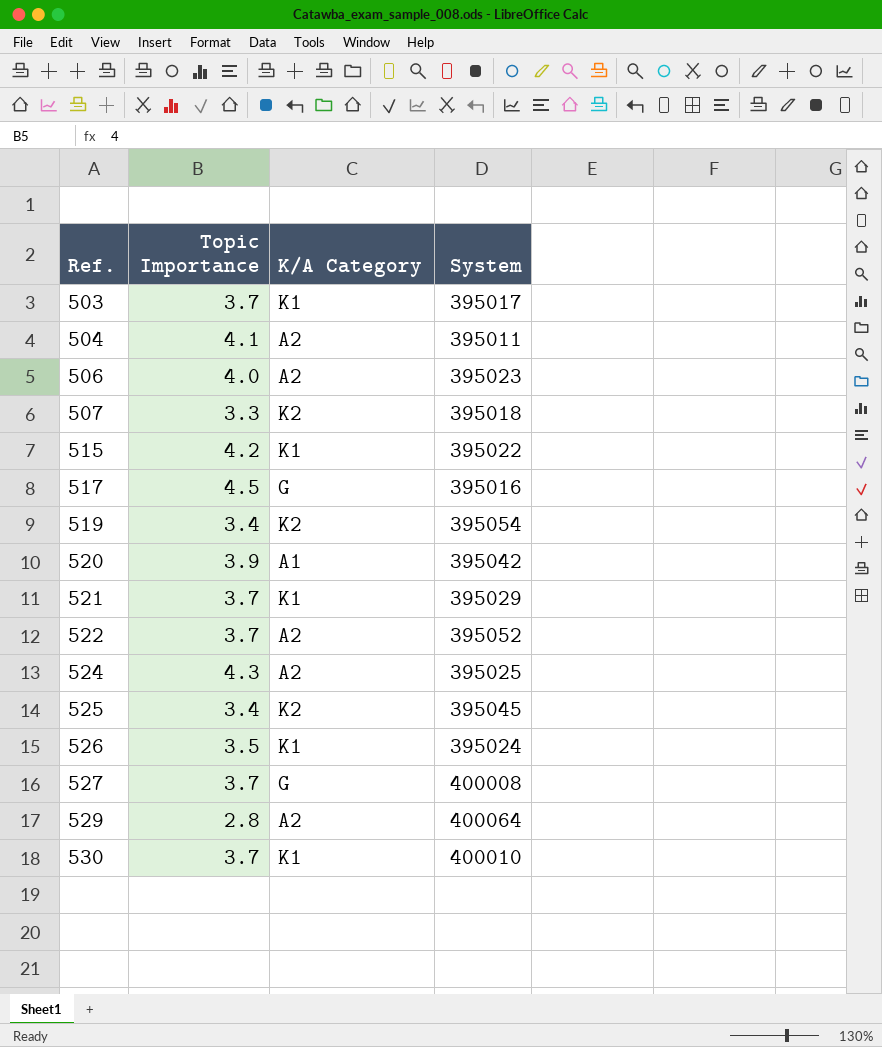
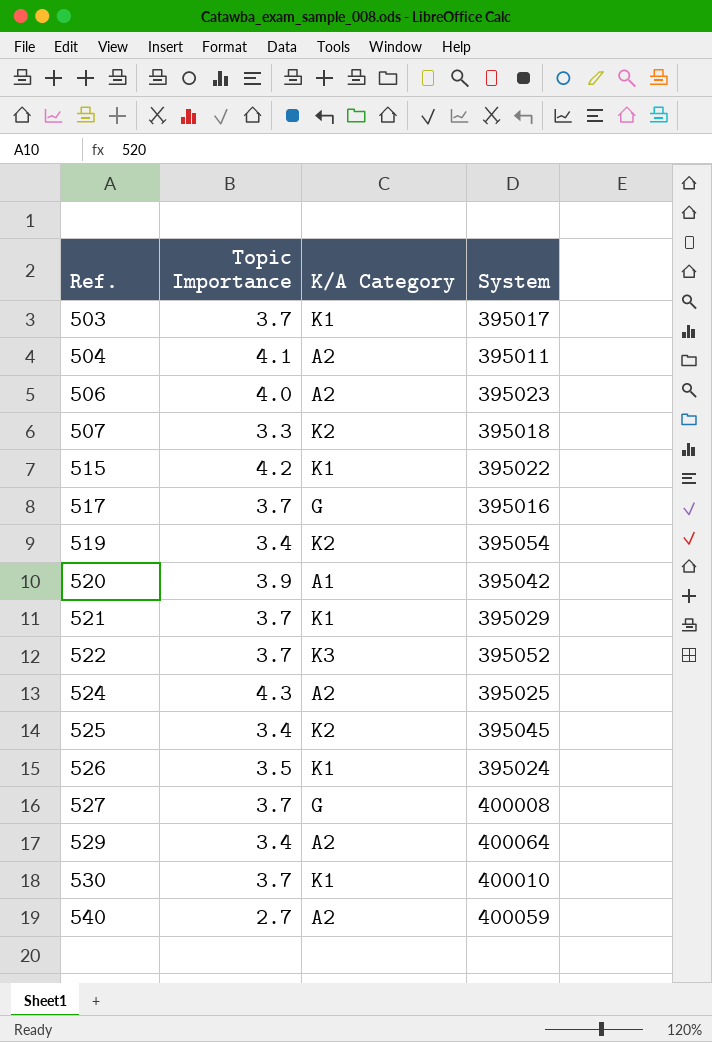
517 | Topic Importance: 4.5 -> 3.7
522 | K/A Category: A2 -> K3
529 | Topic Importance: 2.8 -> 3.4
row 540: none -> 2.7 | A2 | 400059

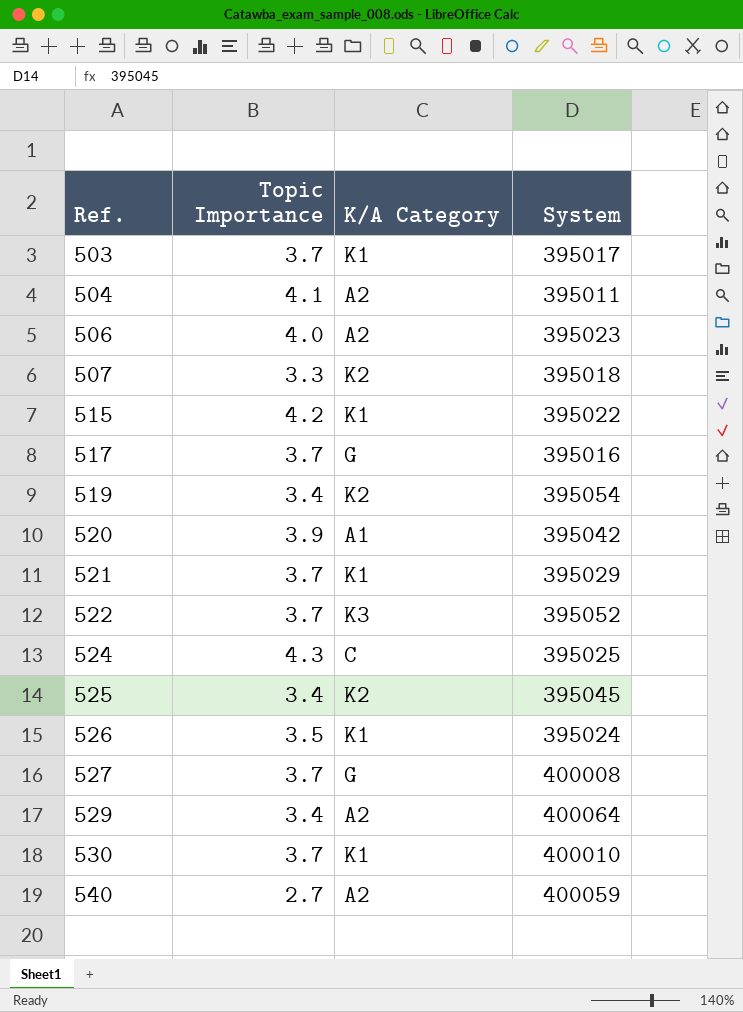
524 | K/A Category: A2 -> C

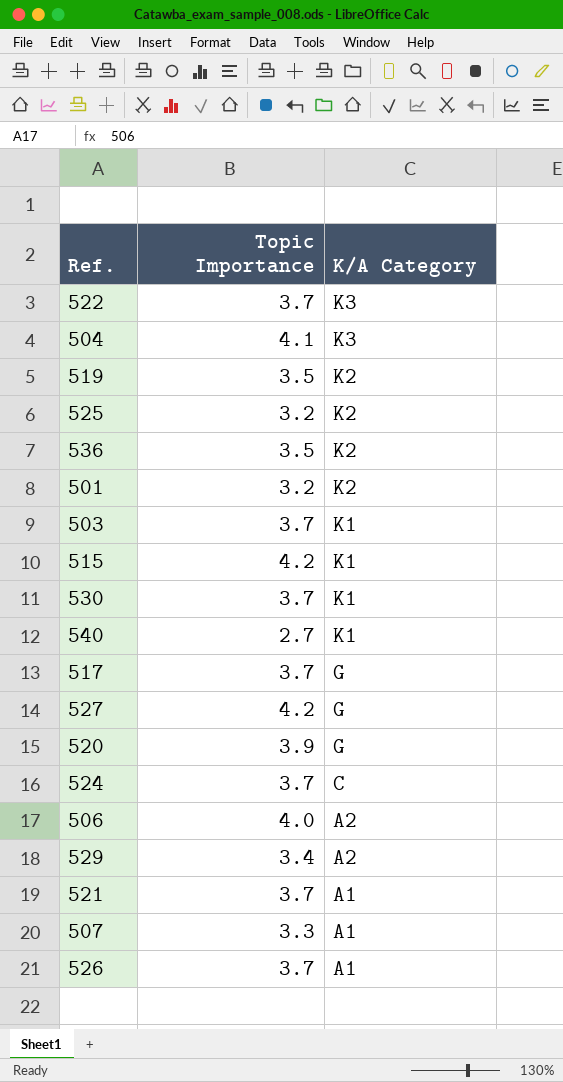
row order: Ref. ascending -> K/A Category descending
column System | position: 4 -> none
504 | K/A Category: A2 -> K3
519 | Topic Importance: 3.4 -> 3.5
525 | Topic Importance: 3.4 -> 3.2
row 536: none -> 3.5 | K2
row 501: none -> 3.2 | K2
540 | K/A Category: A2 -> K1
527 | Topic Importance: 3.7 -> 4.2
520 | K/A Category: A1 -> G
524 | Topic Importance: 4.3 -> 3.7
521 | K/A Category: K1 -> A1
507 | K/A Category: K2 -> A1
526 | Topic Importance: 3.5 -> 3.7
526 | K/A Category: K1 -> A1

